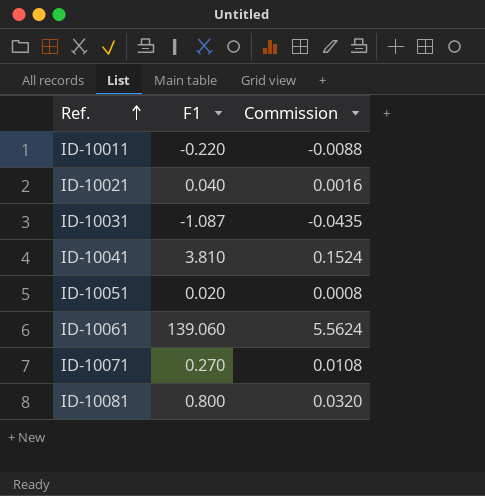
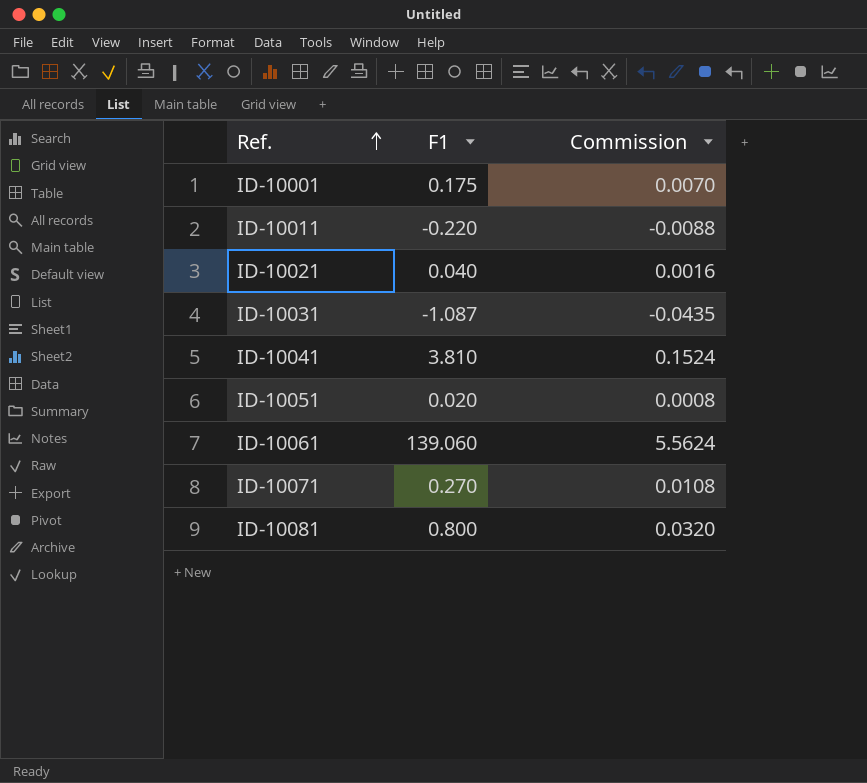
row ID-10001: none -> 0.175 | 0.0070

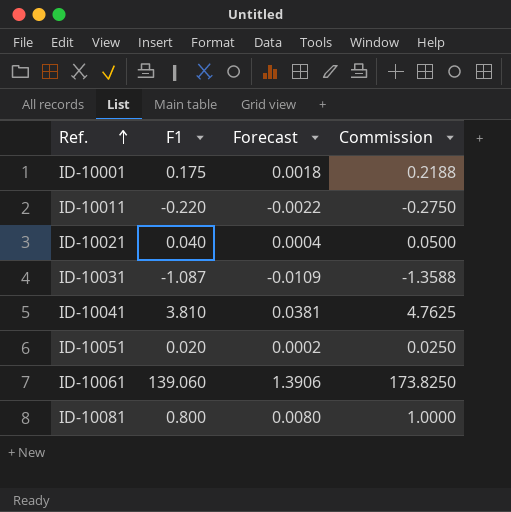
column Forecast | formula: none -> [F1] * 0.01
column Commission | formula: [F1] * 0.04 -> [F1] * 1.25
row ID-10071: 0.270 | 0.0108 -> none

